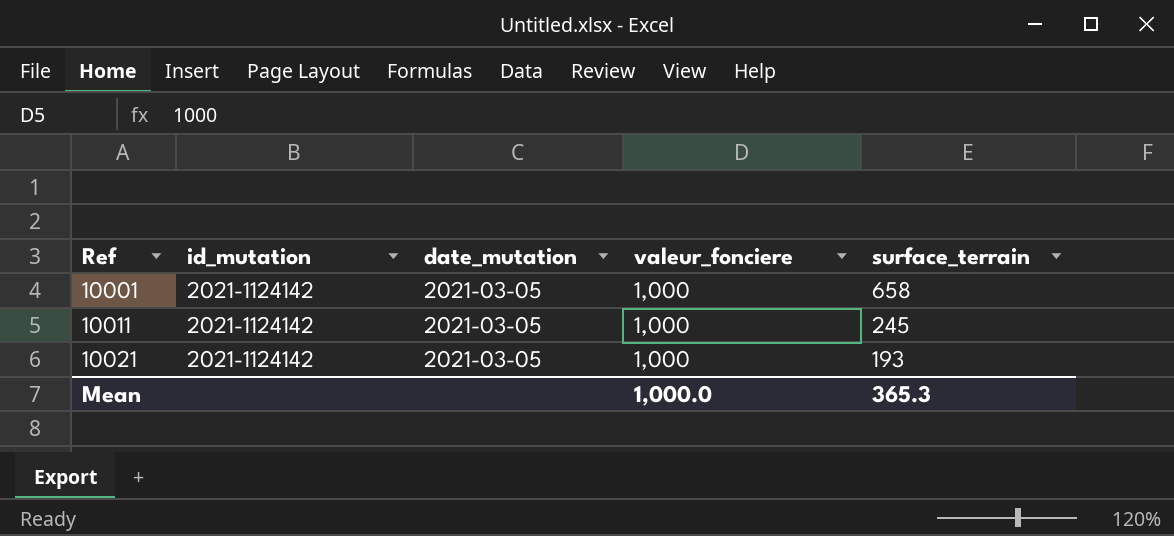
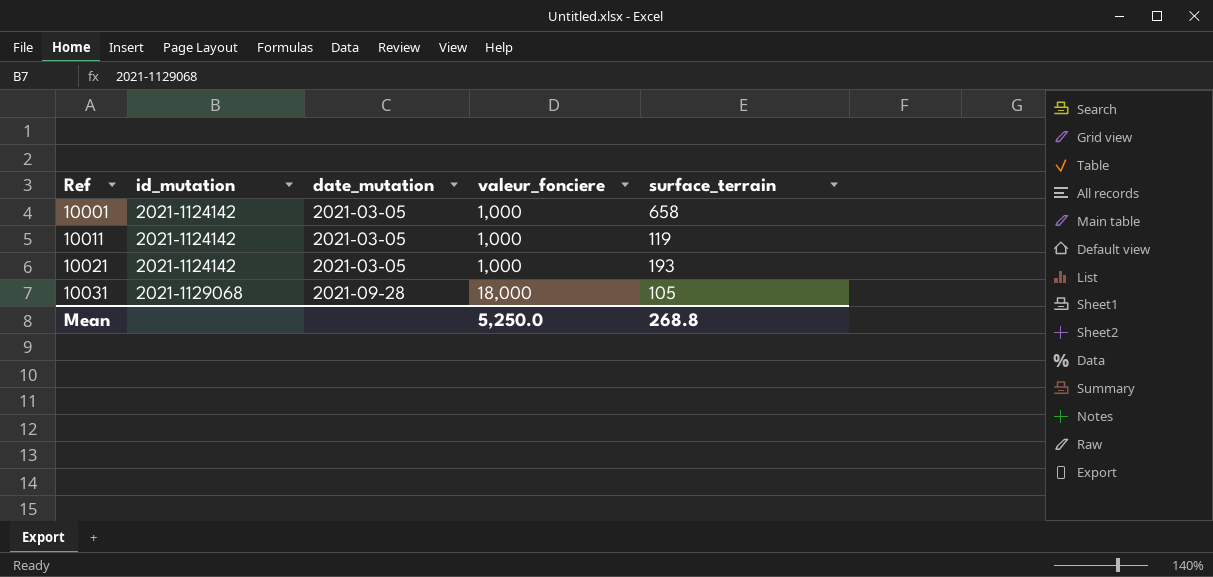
10011 | surface_terrain: 245 -> 119
row 10031: none -> 2021-1129068 | 2021-09-28 | 18,000 | 105
Mean | valeur_fonciere: 1,000.0 -> 5,250.0
Mean | surface_terrain: 365.3 -> 268.8

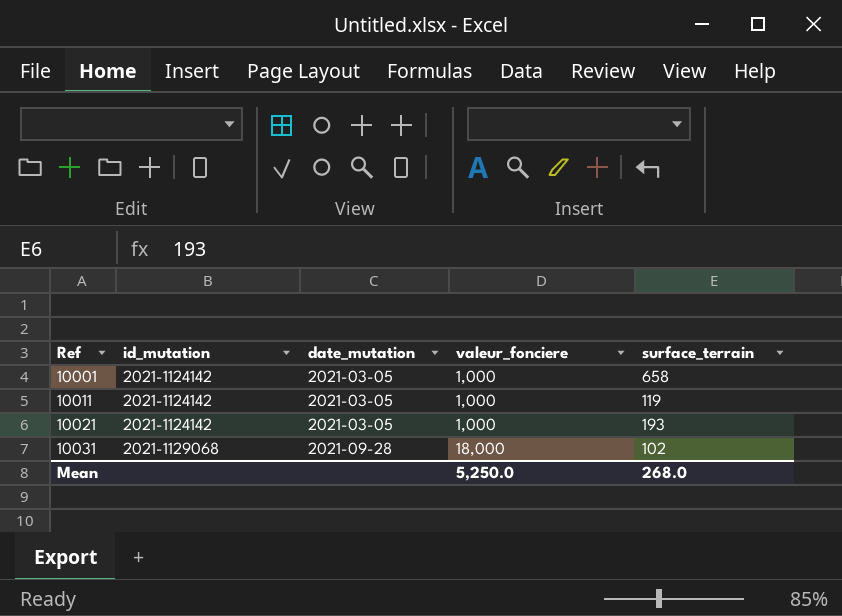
10031 | surface_terrain: 105 -> 102
Mean | surface_terrain: 268.8 -> 268.0

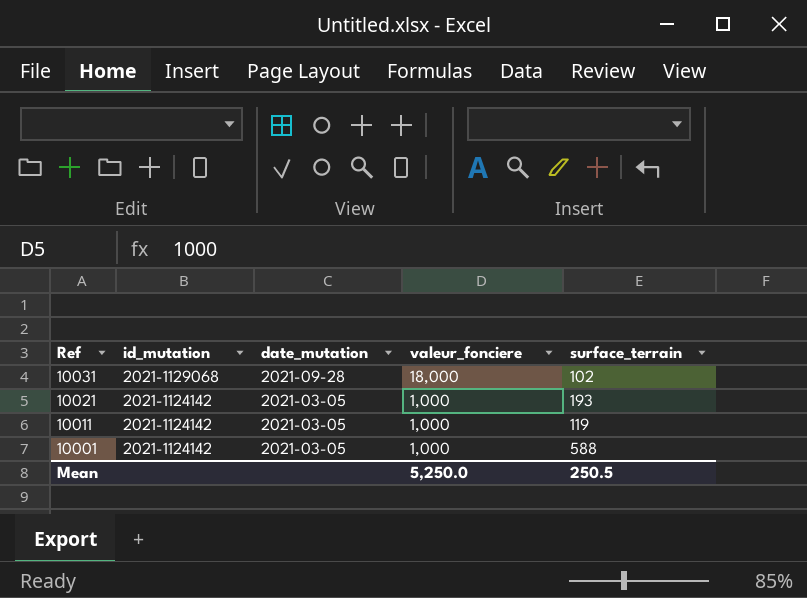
row order: Ref ascending -> Ref descending
10001 | surface_terrain: 658 -> 588
Mean | surface_terrain: 268.0 -> 250.5

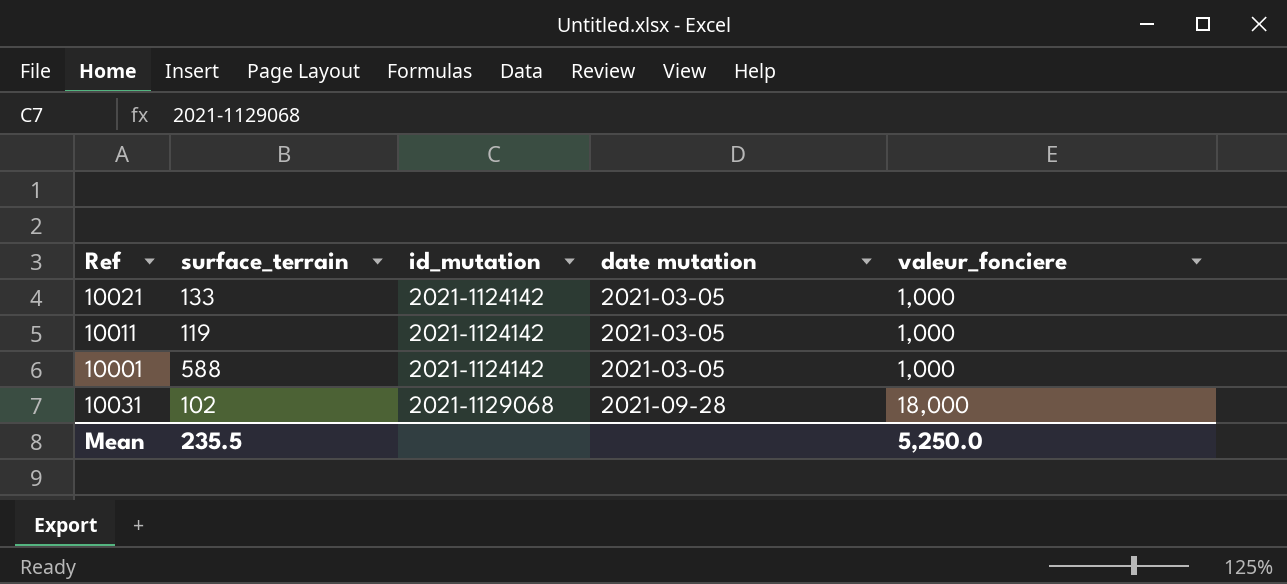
row order: Ref descending -> id_mutation ascending
column surface_terrain | position: 5 -> 2
column name: date_mutation -> date mutation
10021 | surface_terrain: 193 -> 133
Mean | surface_terrain: 250.5 -> 235.5

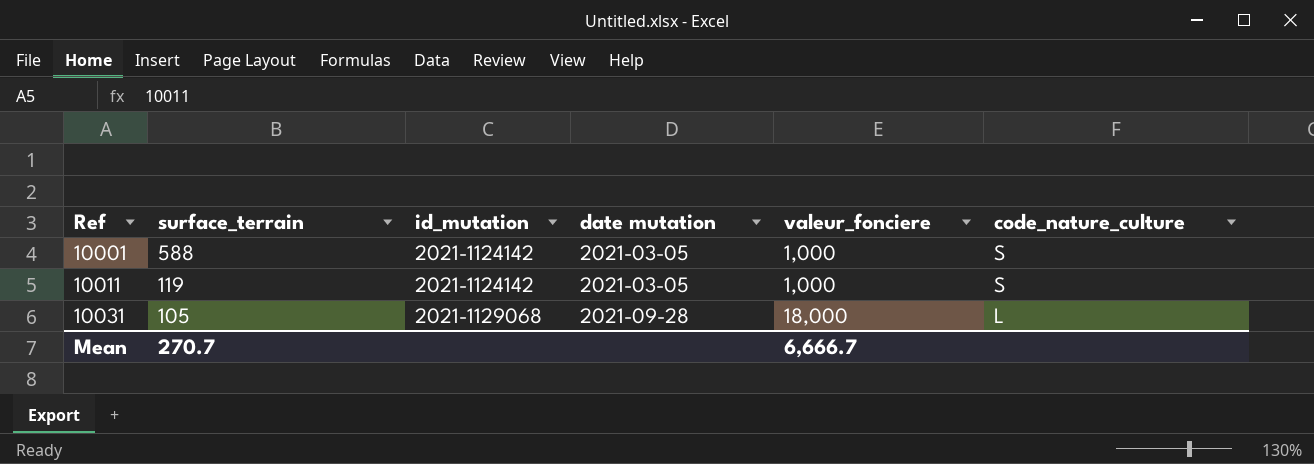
row order: id_mutation ascending -> Ref ascending
column code_nature_culture | position: none -> 6
row 10021: 133 | 2021-1124142 | 2021-03-05 | 1,000 -> none
10031 | surface_terrain: 102 -> 105
Mean | surface_terrain: 235.5 -> 270.7
Mean | valeur_fonciere: 5,250.0 -> 6,666.7

